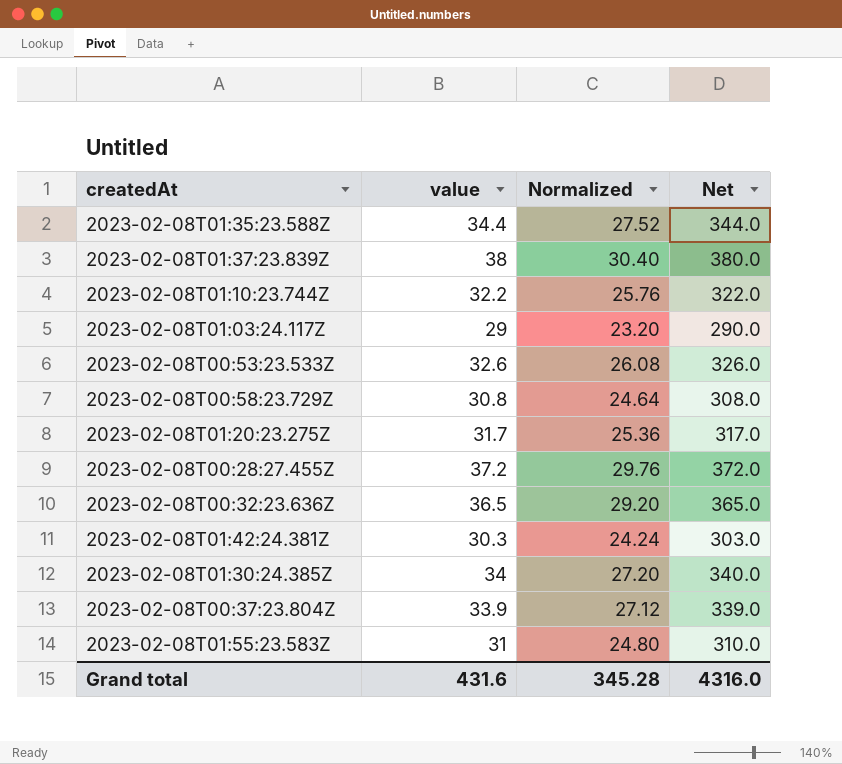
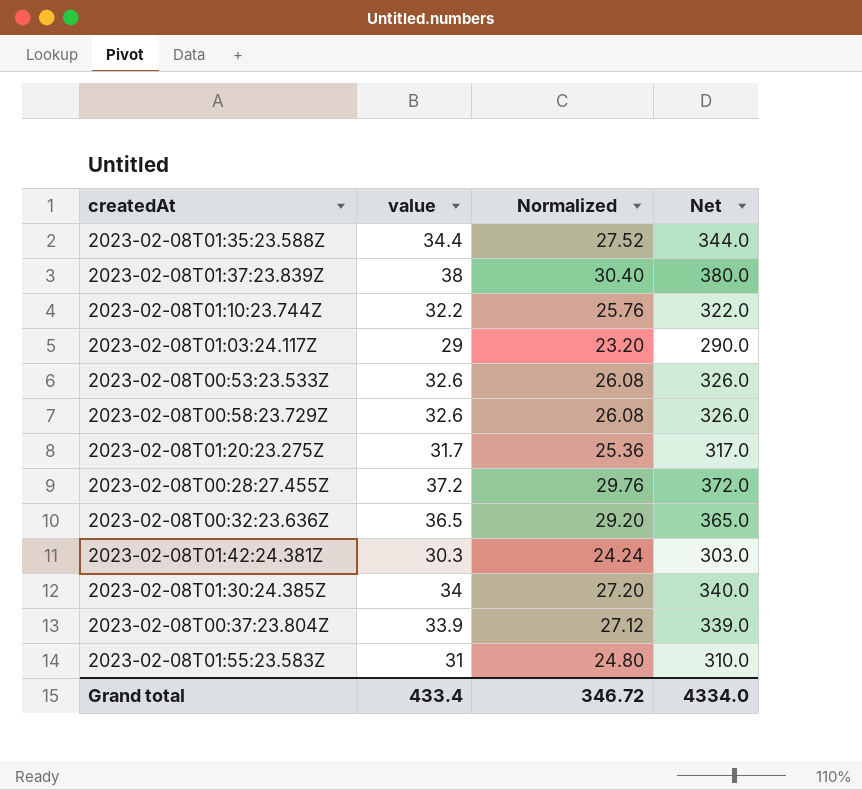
2023-02-08T00:58:23.729Z | value: 30.8 -> 32.6
2023-02-08T00:58:23.729Z | Normalized: 24.64 -> 26.08
2023-02-08T00:58:23.729Z | Net: 308.0 -> 326.0
Grand total | value: 431.6 -> 433.4
Grand total | Normalized: 345.28 -> 346.72
Grand total | Net: 4316.0 -> 4334.0

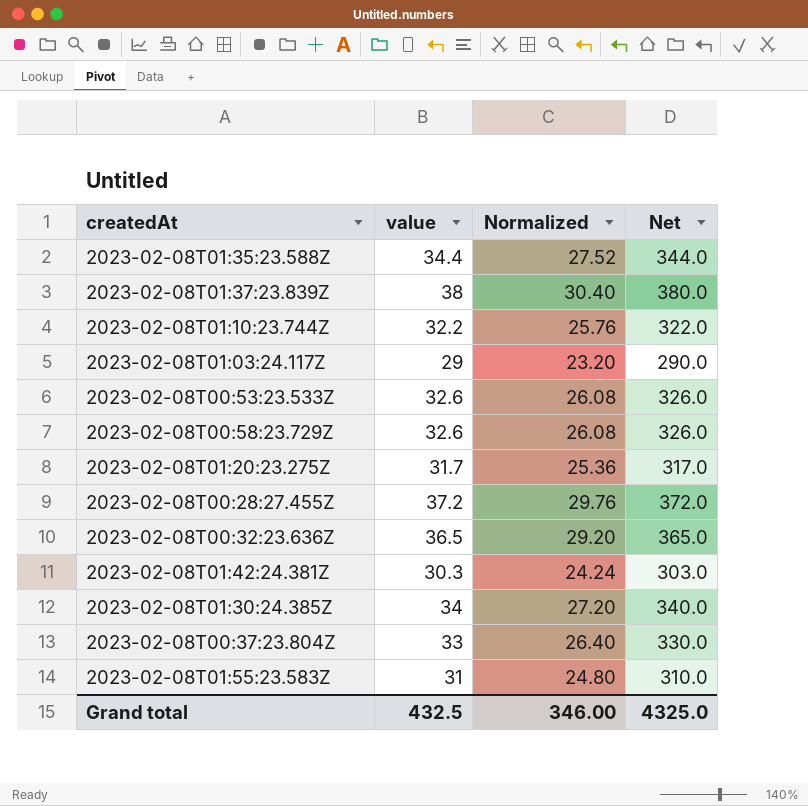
2023-02-08T00:37:23.804Z | value: 33.9 -> 33
2023-02-08T00:37:23.804Z | Normalized: 27.12 -> 26.40
2023-02-08T00:37:23.804Z | Net: 339.0 -> 330.0
Grand total | value: 433.4 -> 432.5
Grand total | Normalized: 346.72 -> 346.00
Grand total | Net: 4334.0 -> 4325.0

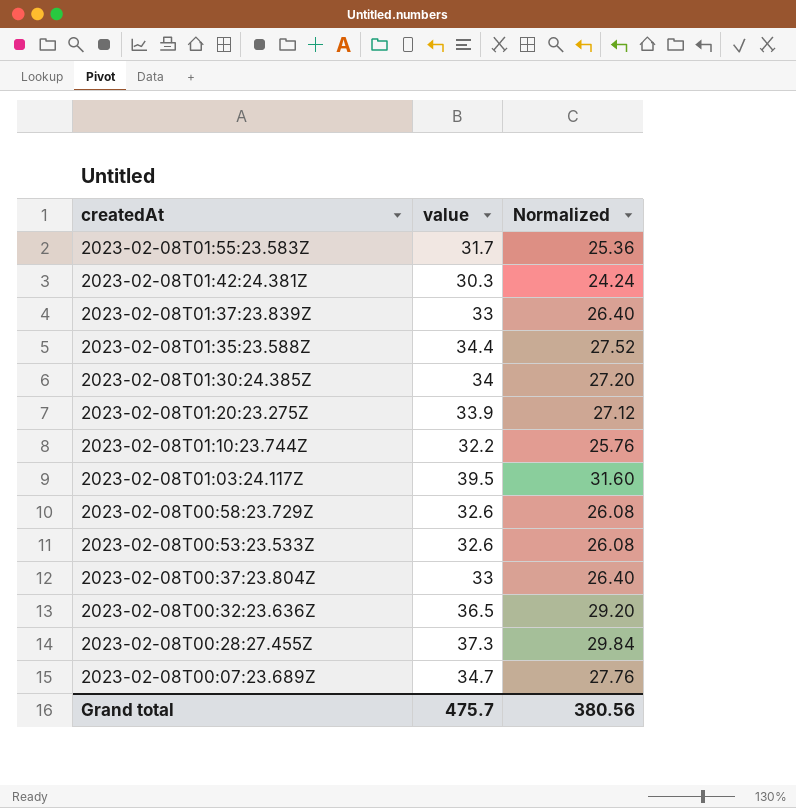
row order: none -> createdAt descending
column Net | formula: [value] * 10 -> none
2023-02-08T01:55:23.583Z | value: 31 -> 31.7
2023-02-08T01:55:23.583Z | Normalized: 24.80 -> 25.36
2023-02-08T01:37:23.839Z | value: 38 -> 33
2023-02-08T01:37:23.839Z | Normalized: 30.40 -> 26.40
2023-02-08T01:20:23.275Z | value: 31.7 -> 33.9
2023-02-08T01:20:23.275Z | Normalized: 25.36 -> 27.12
2023-02-08T01:03:24.117Z | value: 29 -> 39.5
2023-02-08T01:03:24.117Z | Normalized: 23.20 -> 31.60
2023-02-08T00:28:27.455Z | value: 37.2 -> 37.3
2023-02-08T00:28:27.455Z | Normalized: 29.76 -> 29.84
row 2023-02-08T00:07:23.689Z: none -> 34.7 | 27.76
Grand total | value: 432.5 -> 475.7
Grand total | Normalized: 346.00 -> 380.56

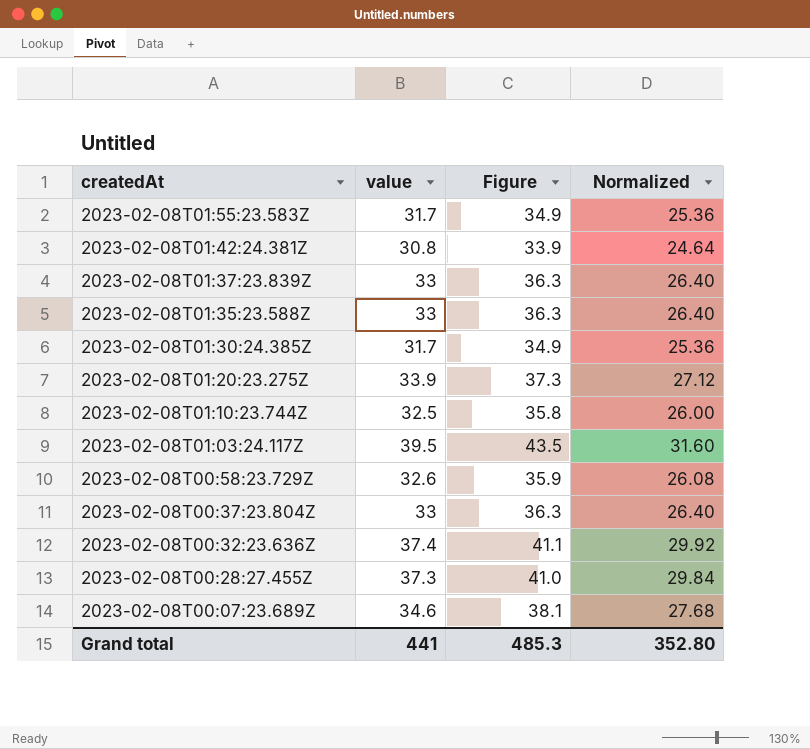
column Figure | formula: none -> [value] * 1.1
row 2023-02-08T00:53:23.533Z: 32.6 | 26.08 -> none
2023-02-08T01:42:24.381Z | value: 30.3 -> 30.8
2023-02-08T01:42:24.381Z | Normalized: 24.24 -> 24.64
2023-02-08T01:35:23.588Z | value: 34.4 -> 33
2023-02-08T01:35:23.588Z | Normalized: 27.52 -> 26.40
2023-02-08T01:30:24.385Z | value: 34 -> 31.7
2023-02-08T01:30:24.385Z | Normalized: 27.20 -> 25.36
2023-02-08T01:10:23.744Z | value: 32.2 -> 32.5
2023-02-08T01:10:23.744Z | Normalized: 25.76 -> 26.00
2023-02-08T00:32:23.636Z | value: 36.5 -> 37.4
2023-02-08T00:32:23.636Z | Normalized: 29.20 -> 29.92
2023-02-08T00:07:23.689Z | value: 34.7 -> 34.6
2023-02-08T00:07:23.689Z | Normalized: 27.76 -> 27.68
Grand total | value: 475.7 -> 441
Grand total | Normalized: 380.56 -> 352.80

